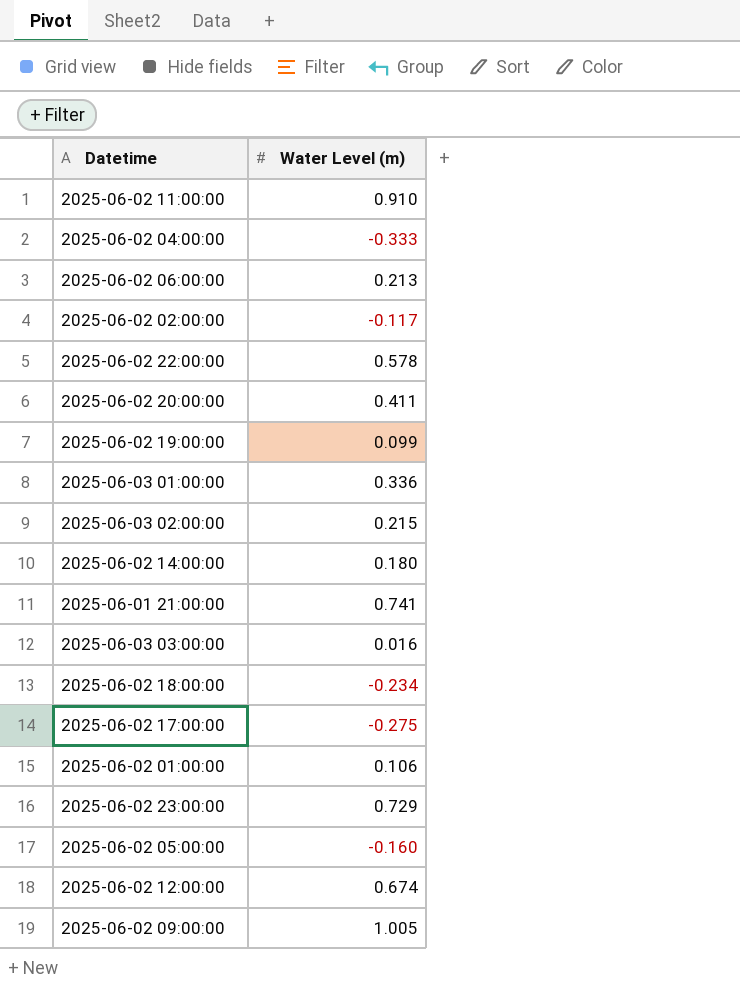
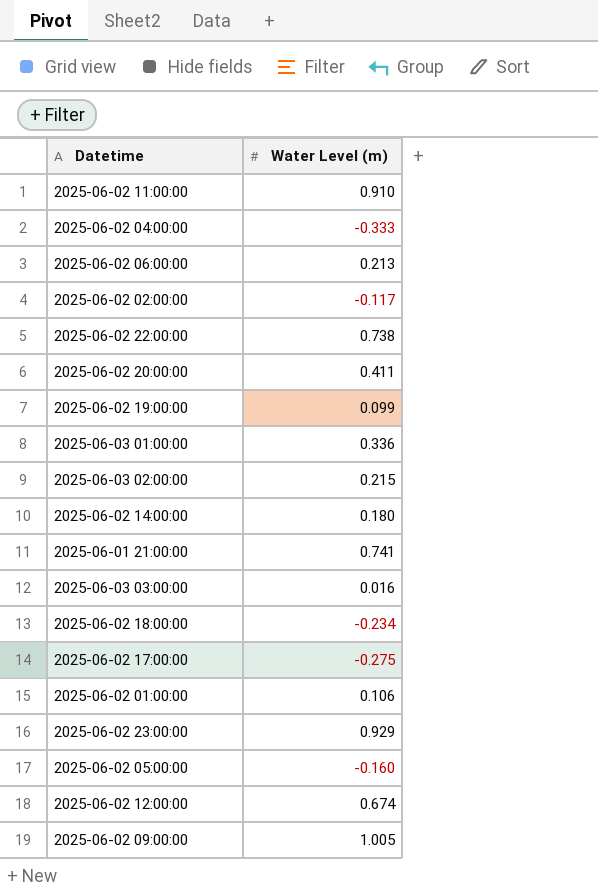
2025-06-02 22:00:00 | Water Level (m): 0.578 -> 0.738
2025-06-02 23:00:00 | Water Level (m): 0.729 -> 0.929

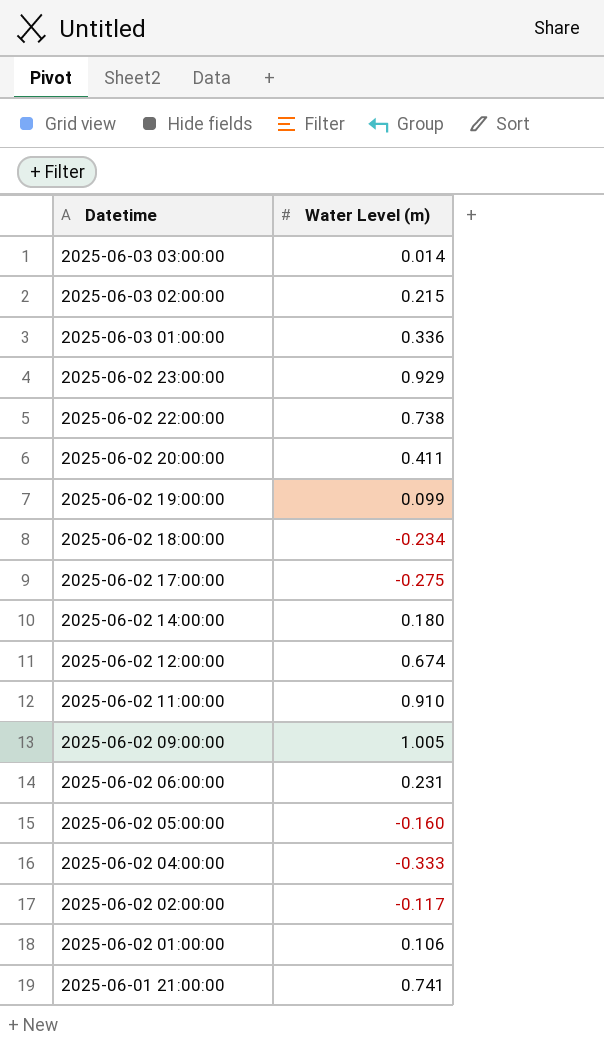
row order: none -> Datetime descending
2025-06-03 03:00:00 | Water Level (m): 0.016 -> 0.014
2025-06-02 06:00:00 | Water Level (m): 0.213 -> 0.231

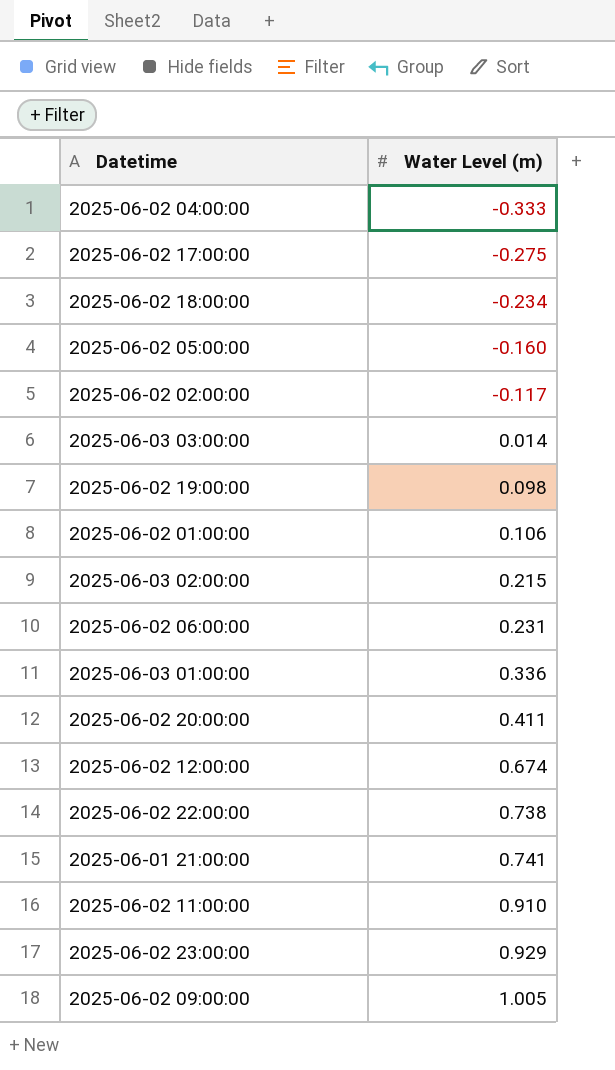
row order: Datetime descending -> Water Level (m) ascending
row 2025-06-02 14:00:00: 0.180 -> none
2025-06-02 19:00:00 | Water Level (m): 0.099 -> 0.098

